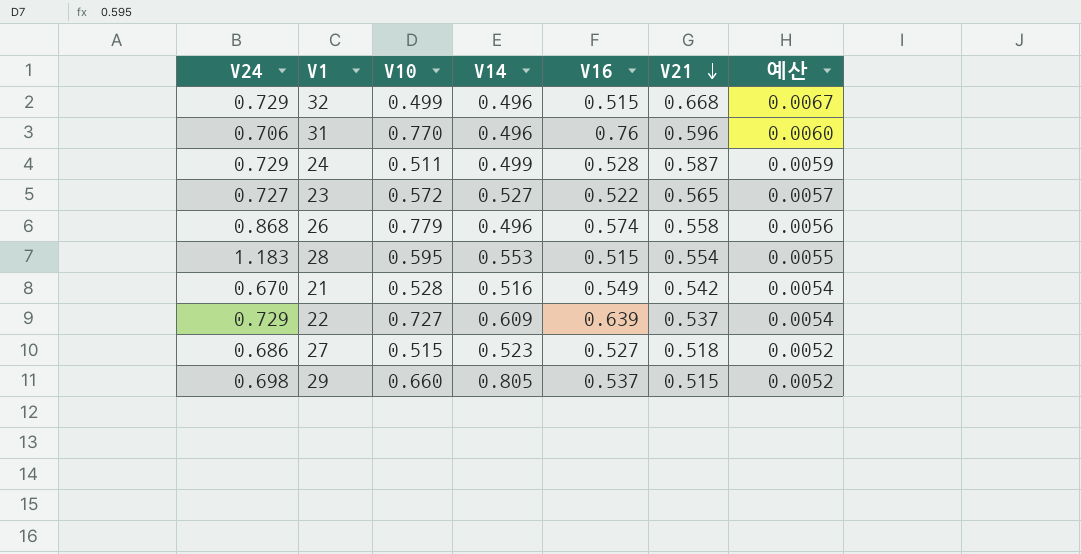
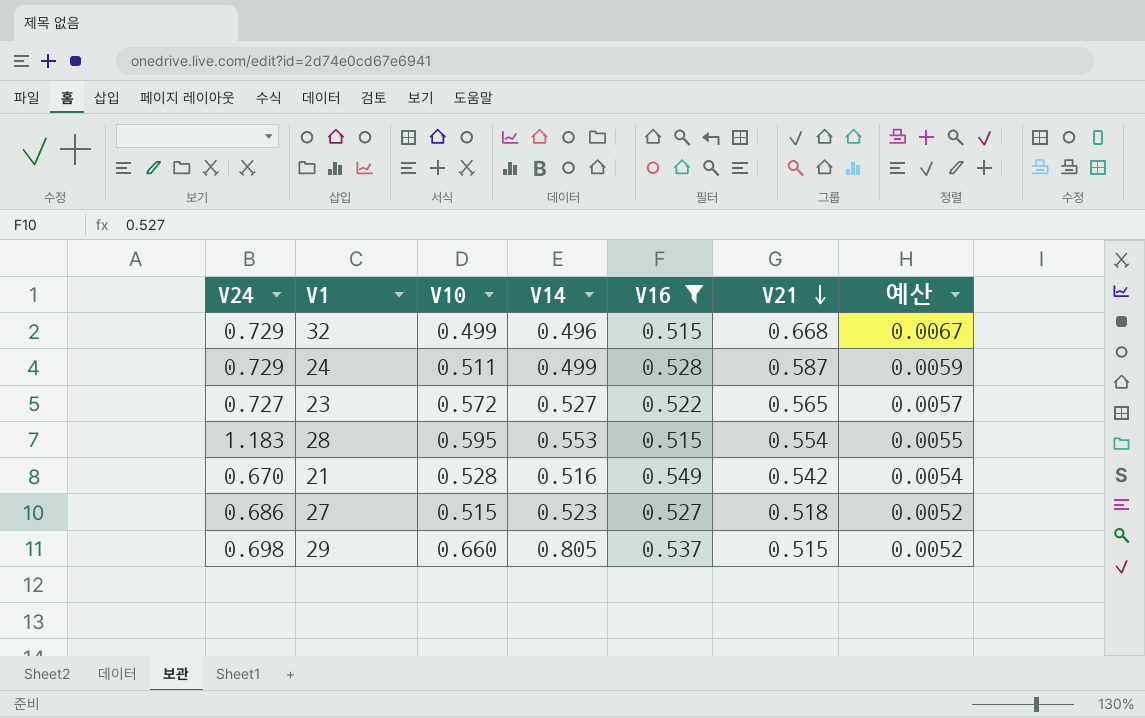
filter: none -> V16 <= 0.549

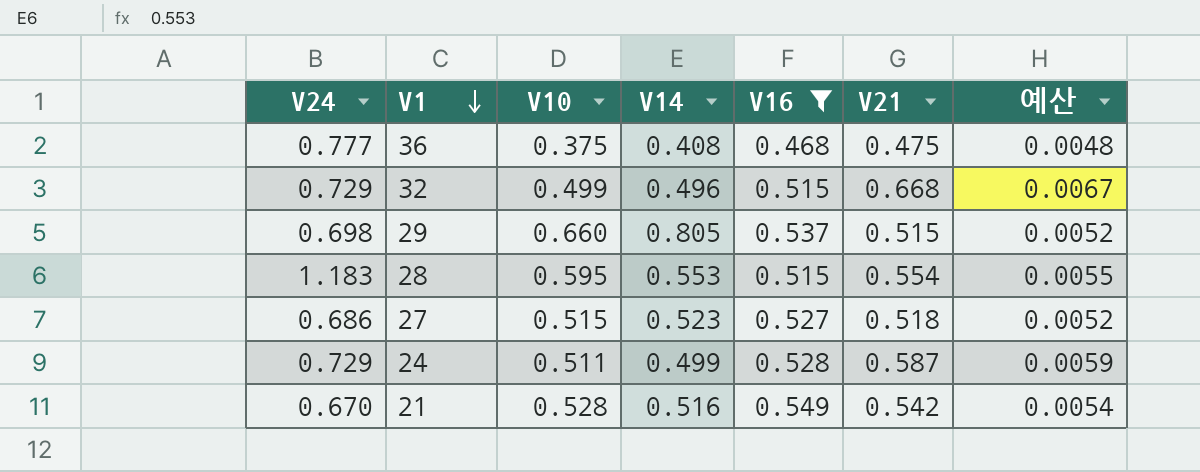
row order: V21 descending -> V1 descending
row 23: 0.727 | 0.572 | 0.527 | 0.522 | 0.565 | 0.0057 -> none
row 36: none -> 0.777 | 0.375 | 0.408 | 0.468 | 0.475 | 0.0048

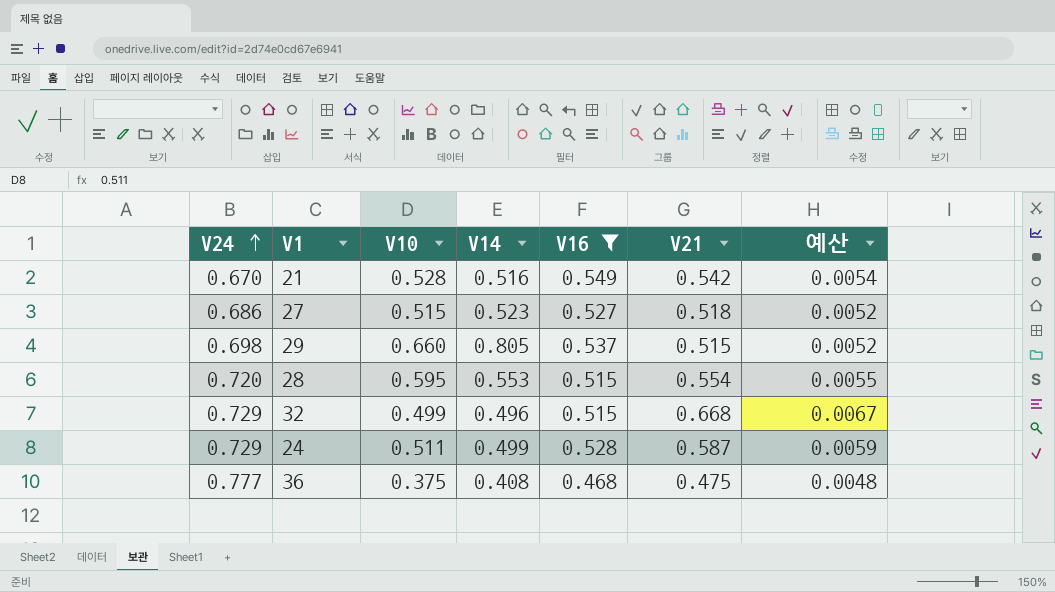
row order: V1 descending -> V24 ascending
28 | V24: 1.183 -> 0.720

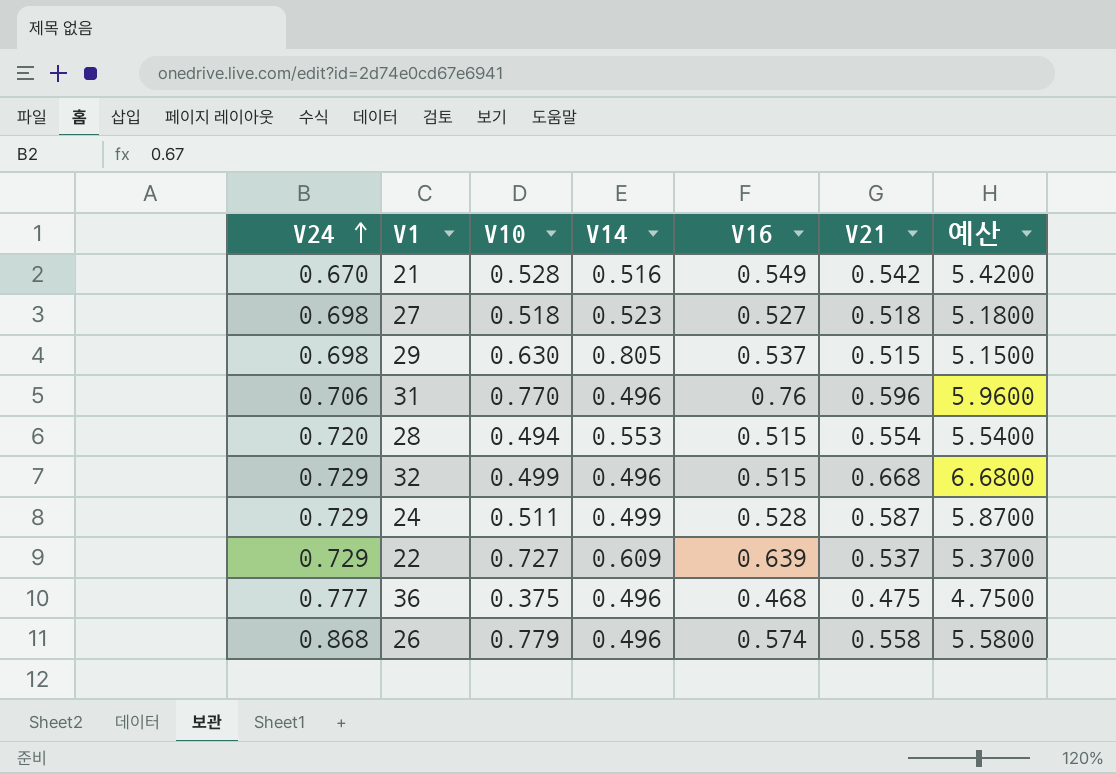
filter: V16 <= 0.549 -> none
column 예산 | formula: [V21] * 0.01 -> [V21] * 10
27 | V24: 0.686 -> 0.698
27 | V10: 0.515 -> 0.518
29 | V10: 0.660 -> 0.630
28 | V10: 0.595 -> 0.494
36 | V14: 0.408 -> 0.496

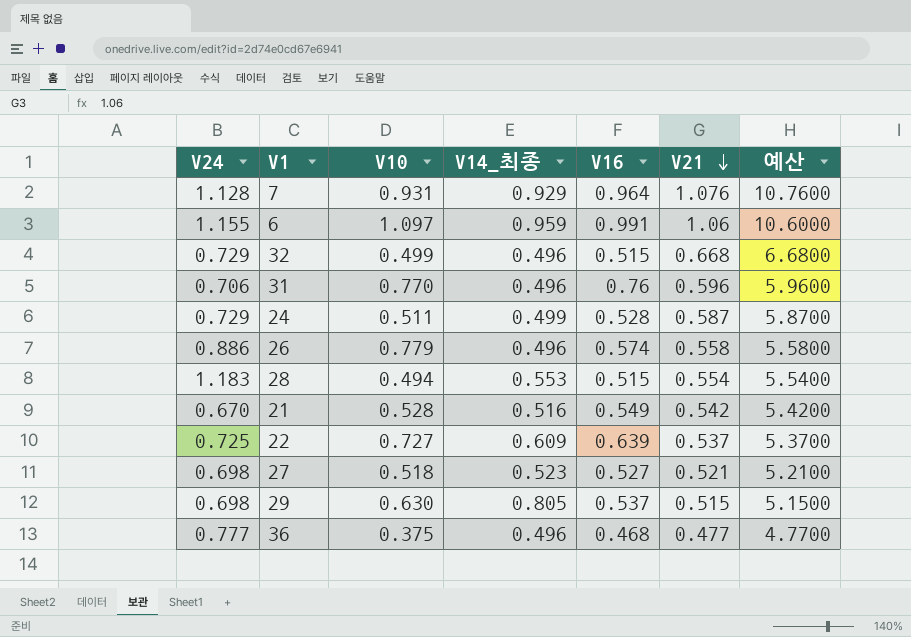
row order: V24 ascending -> V21 descending
column name: V14 -> V14_최종
row 7: none -> 1.128 | 0.931 | 0.929 | 0.964 | 1.076 | 10.7600
row 6: none -> 1.155 | 1.097 | 0.959 | 0.991 | 1.06 | 10.6000
26 | V24: 0.868 -> 0.886
28 | V24: 0.720 -> 1.183
22 | V24: 0.729 -> 0.725
27 | V21: 0.518 -> 0.521
27 | 예산: 5.1800 -> 5.2100
36 | V21: 0.475 -> 0.477
36 | 예산: 4.7500 -> 4.7700

